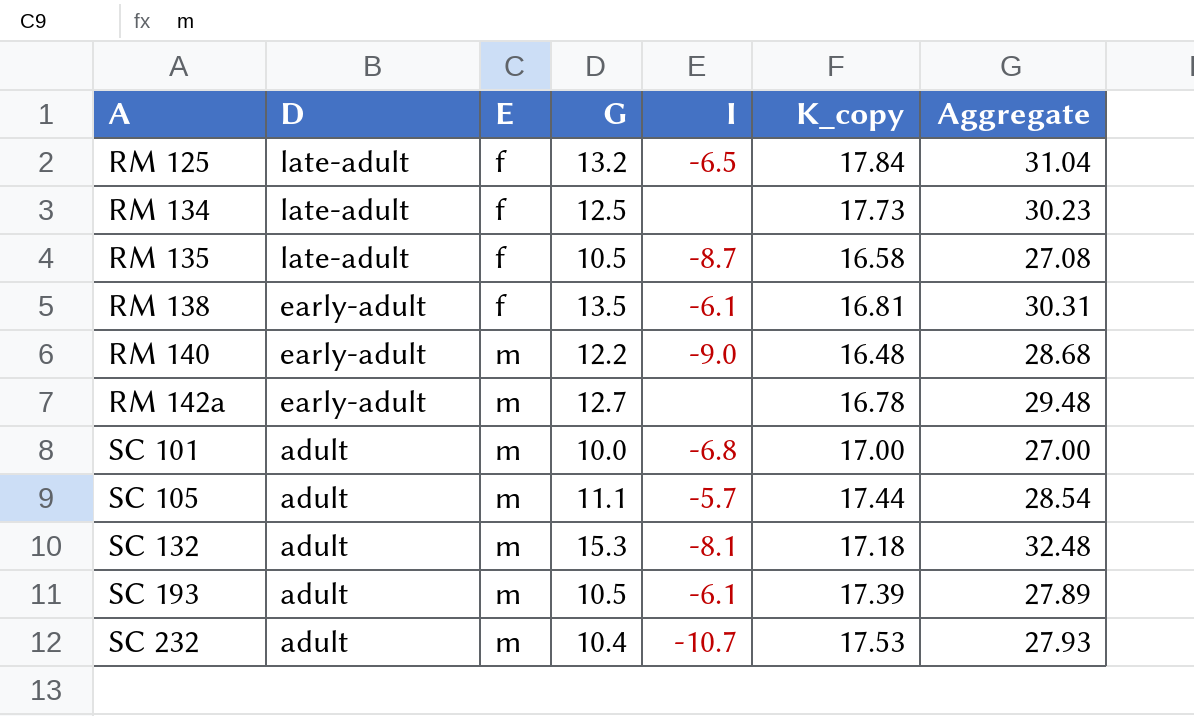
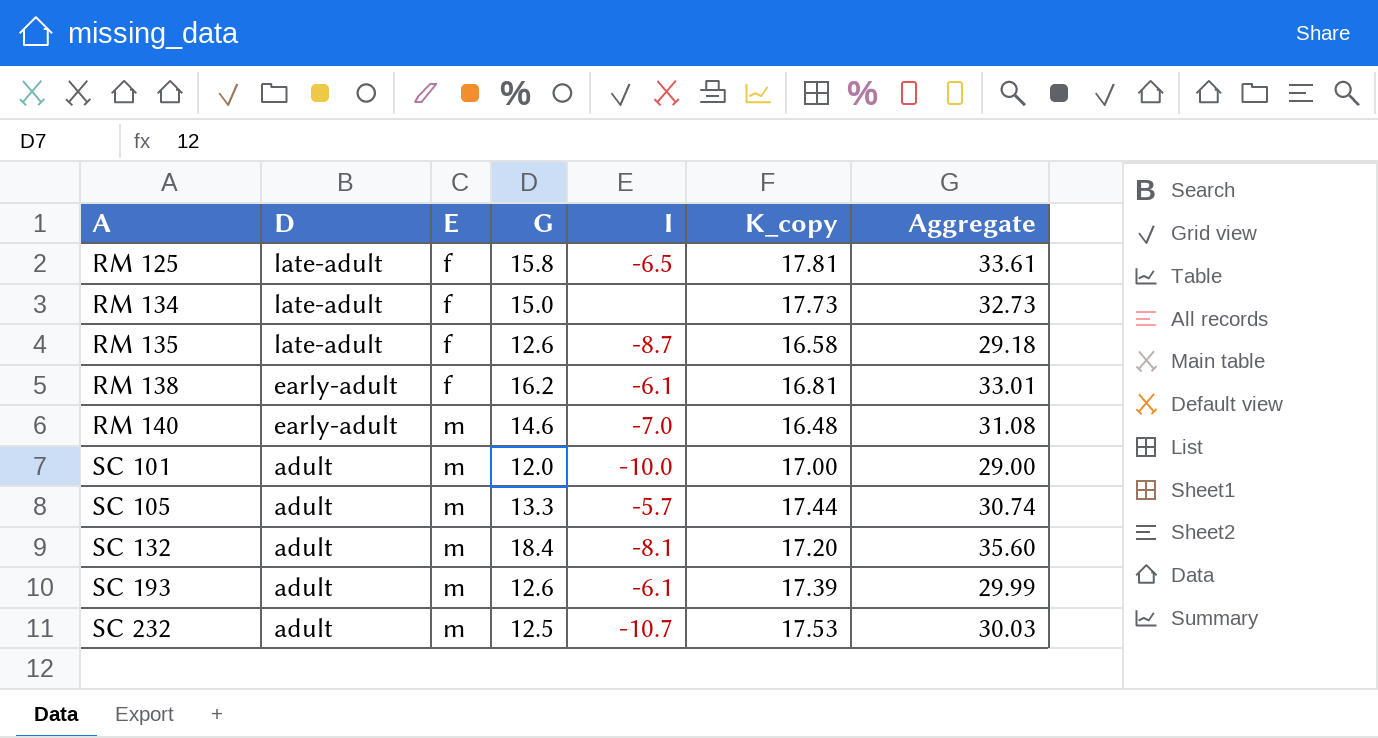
row RM 142a: early-adult | m | 12.7 | none | 16.78 | 29.48 -> none
RM 125 | G: 13.2 -> 15.8
RM 125 | K_copy: 17.84 -> 17.81
RM 125 | Aggregate: 31.04 -> 33.61
RM 134 | G: 12.5 -> 15.0
RM 134 | Aggregate: 30.23 -> 32.73
RM 135 | G: 10.5 -> 12.6
RM 135 | Aggregate: 27.08 -> 29.18
RM 138 | G: 13.5 -> 16.2
RM 138 | Aggregate: 30.31 -> 33.01
RM 140 | G: 12.2 -> 14.6
RM 140 | I: -9.0 -> -7.0
RM 140 | Aggregate: 28.68 -> 31.08
SC 101 | G: 10.0 -> 12.0
SC 101 | I: -6.8 -> -10.0
SC 101 | Aggregate: 27.00 -> 29.00
SC 105 | G: 11.1 -> 13.3
SC 105 | Aggregate: 28.54 -> 30.74
SC 132 | G: 15.3 -> 18.4
SC 132 | K_copy: 17.18 -> 17.20
SC 132 | Aggregate: 32.48 -> 35.60
SC 193 | G: 10.5 -> 12.6
SC 193 | Aggregate: 27.89 -> 29.99
SC 232 | G: 10.4 -> 12.5
SC 232 | Aggregate: 27.93 -> 30.03

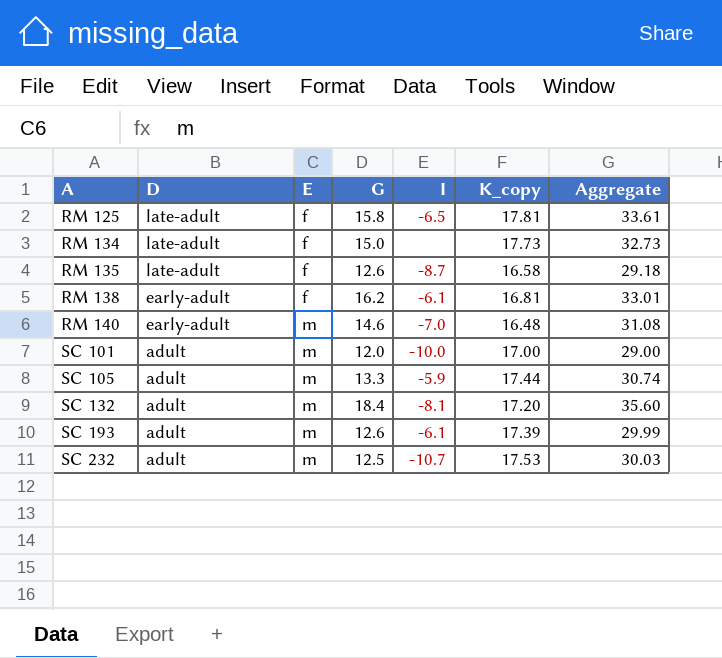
SC 105 | I: -5.7 -> -5.9

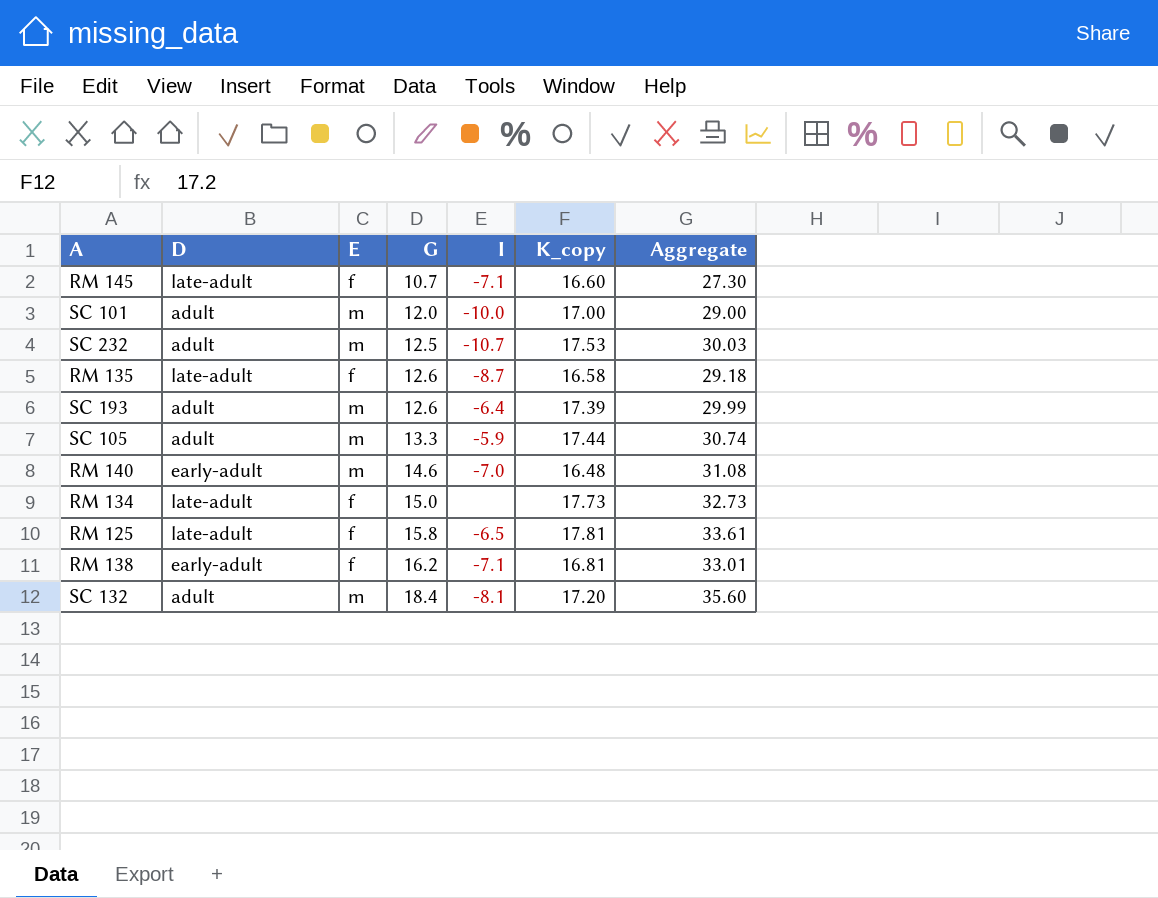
row order: A ascending -> G ascending
row RM 145: none -> late-adult | f | 10.7 | -7.1 | 16.60 | 27.30
SC 193 | I: -6.1 -> -6.4
RM 138 | I: -6.1 -> -7.1

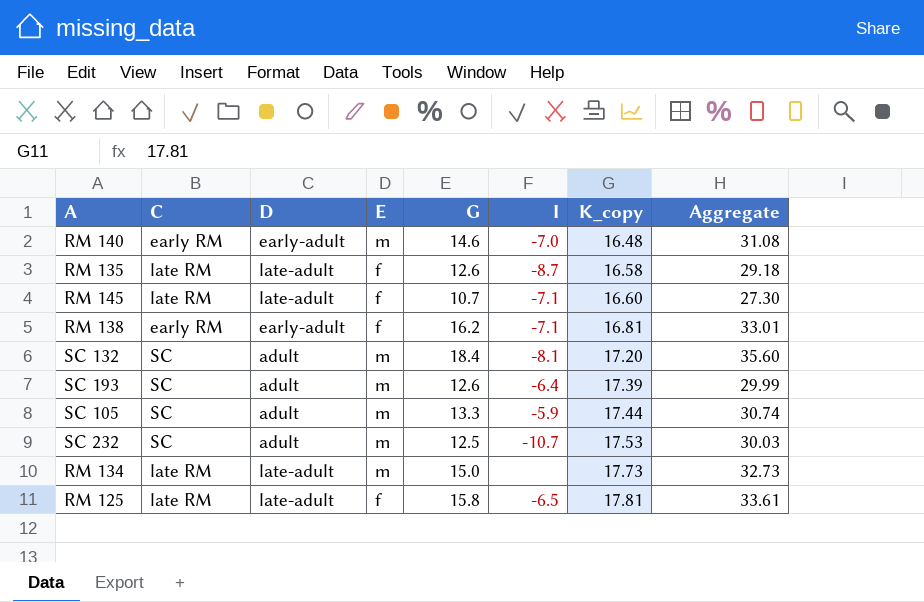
row order: G ascending -> K_copy ascending
column C | position: none -> 2
row SC 101: adult | m | 12.0 | -10.0 | 17.00 | 29.00 -> none
RM 134 | E: f -> m

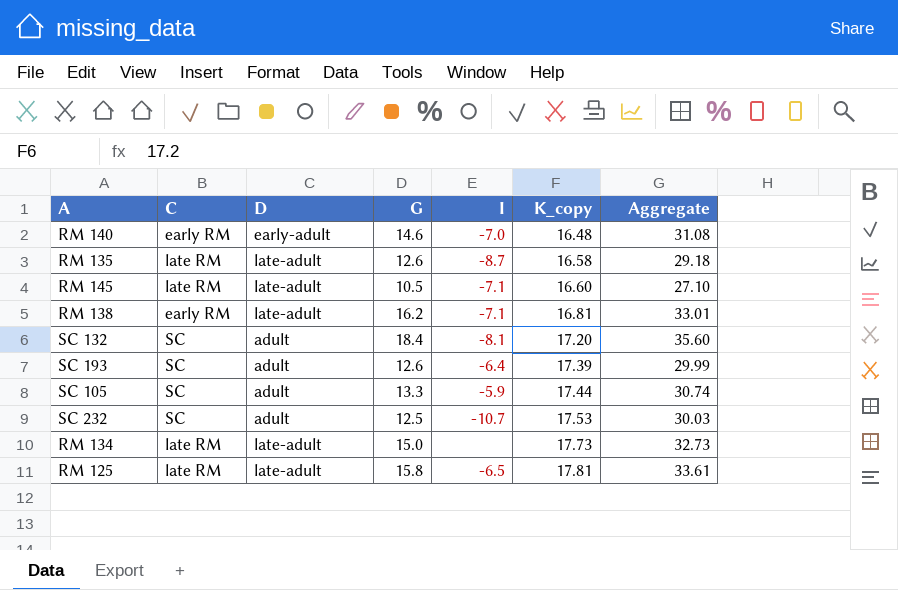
column E | position: 4 -> none
RM 145 | G: 10.7 -> 10.5
RM 145 | Aggregate: 27.30 -> 27.10
RM 138 | D: early-adult -> late-adult

